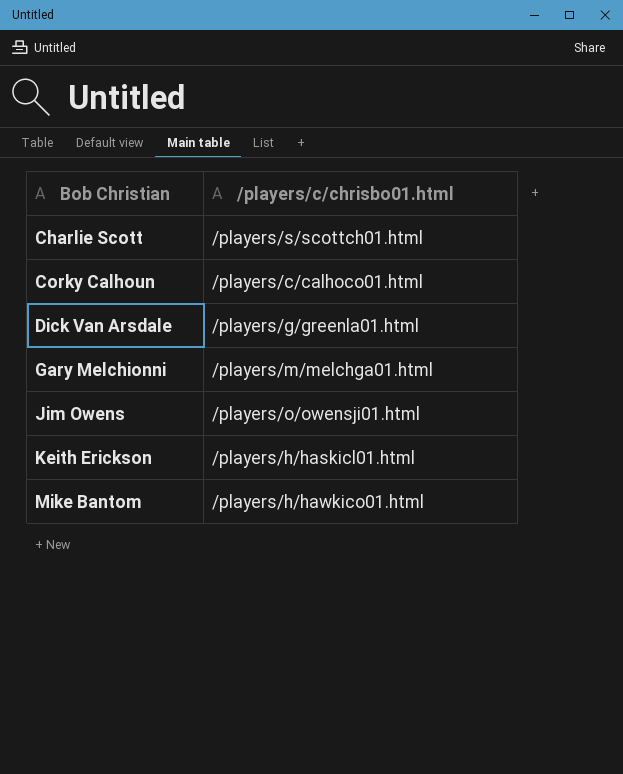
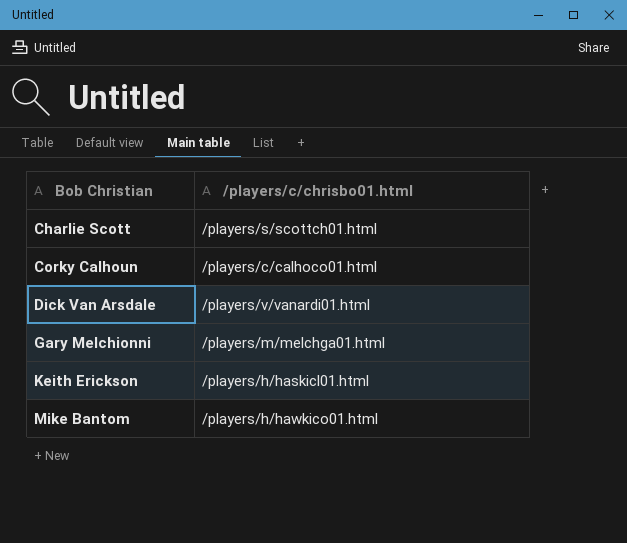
row Jim Owens: /players/o/owensji01.html -> none
Dick Van Arsdale | /players/c/chrisbo01.html: /players/g/greenla01.html -> /players/v/vanardi01.html

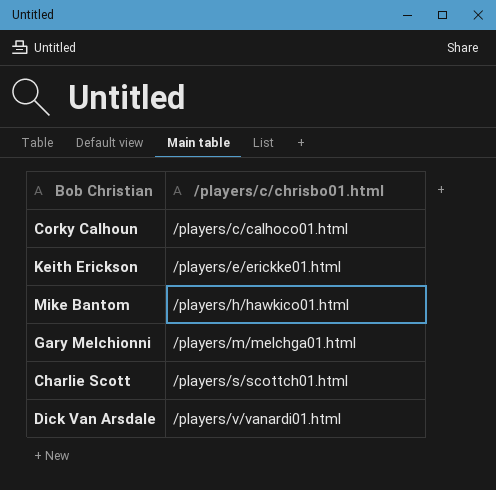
row order: Bob Christian ascending -> /players/c/chrisbo01.html ascending
Keith Erickson | /players/c/chrisbo01.html: /players/h/haskicl01.html -> /players/e/erickke01.html

